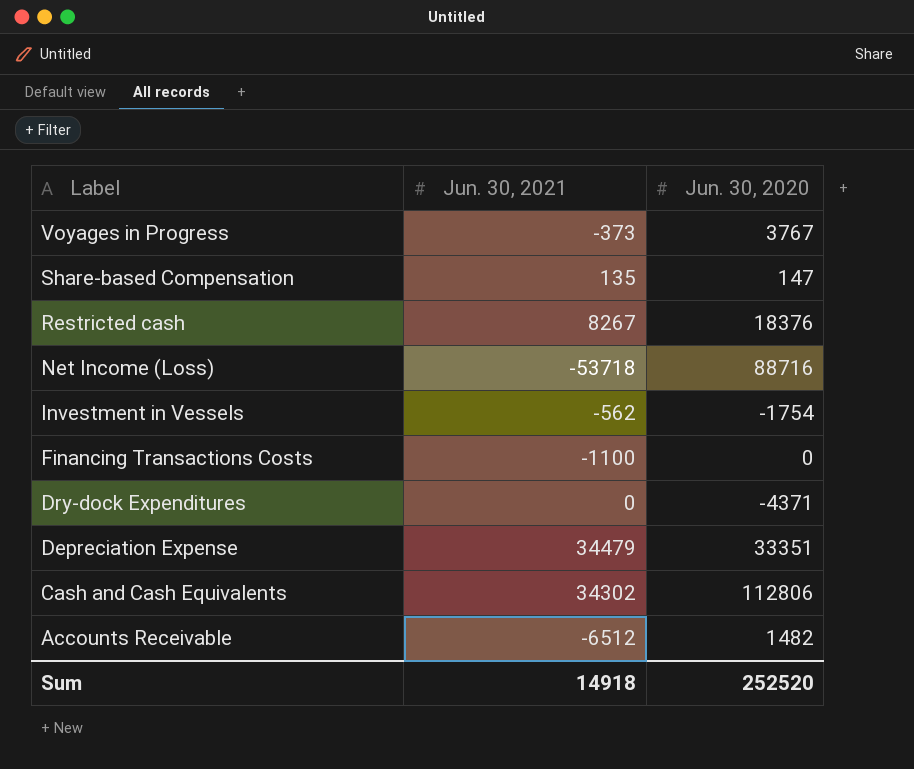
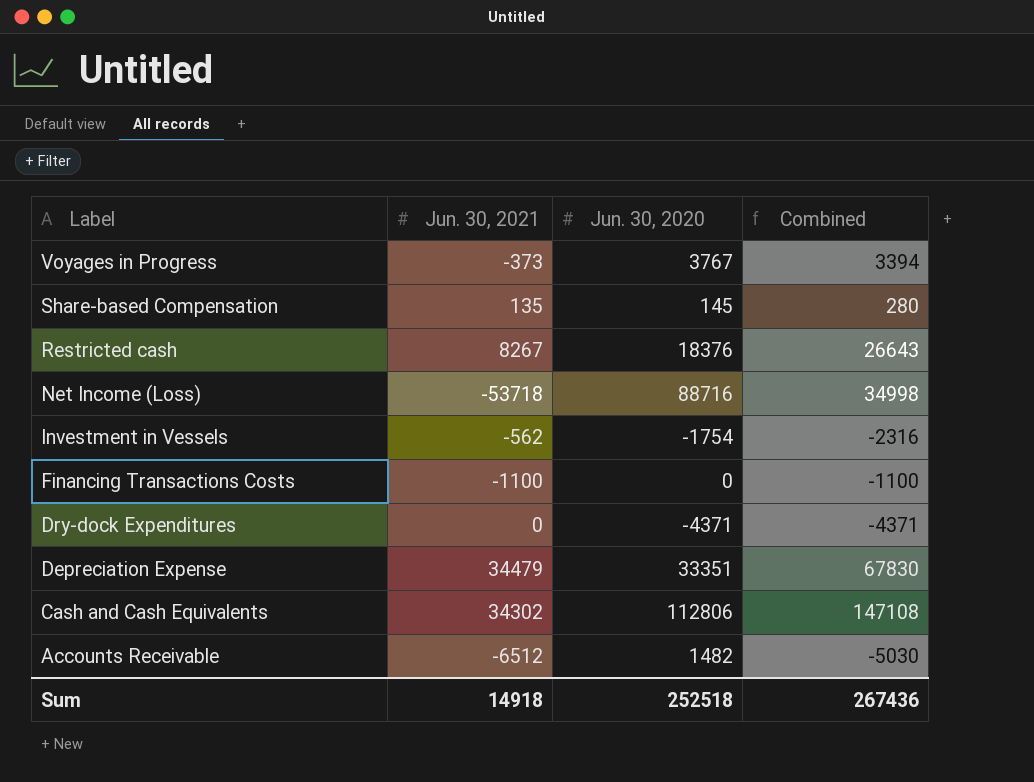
column Combined | formula: none -> [Jun. 30, 2021] + [Jun. 30, 2020]
Share-based Compensation | Jun. 30, 2020: 147 -> 145
Sum | Jun. 30, 2020: 252520 -> 252518

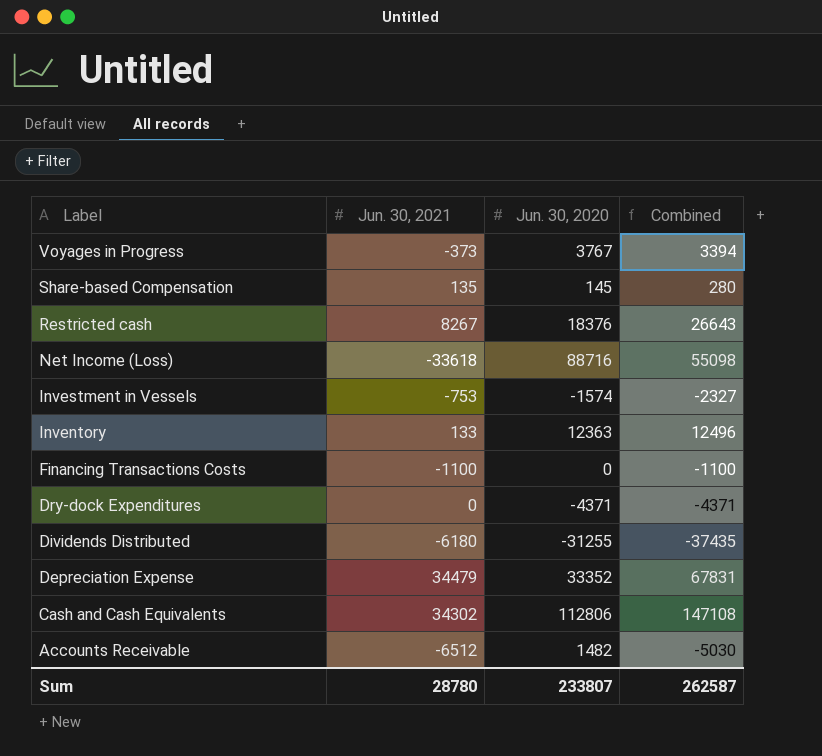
Net Income (Loss) | Jun. 30, 2021: -53718 -> -33618
Net Income (Loss) | Combined: 34998 -> 55098
Investment in Vessels | Jun. 30, 2021: -562 -> -753
Investment in Vessels | Jun. 30, 2020: -1754 -> -1574
Investment in Vessels | Combined: -2316 -> -2327
row Inventory: none -> 133 | 12363 | 12496
row Dividends Distributed: none -> -6180 | -31255 | -37435
Depreciation Expense | Jun. 30, 2020: 33351 -> 33352
Depreciation Expense | Combined: 67830 -> 67831
Sum | Jun. 30, 2021: 14918 -> 28780
Sum | Jun. 30, 2020: 252518 -> 233807
Sum | Combined: 267436 -> 262587

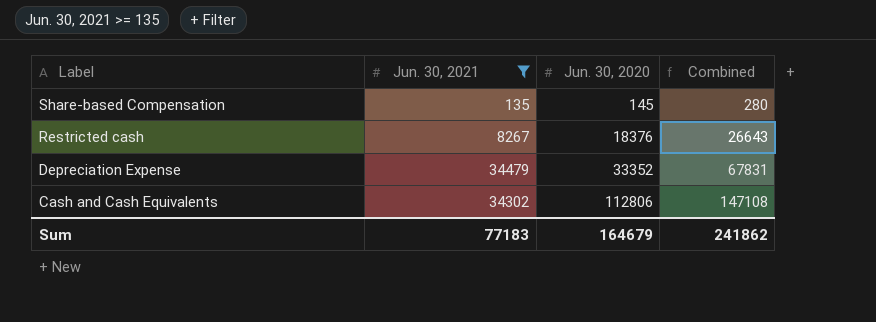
filter: none -> Jun. 30, 2021 >= 135
Sum | Jun. 30, 2021: 28780 -> 77183
Sum | Jun. 30, 2020: 233807 -> 164679
Sum | Combined: 262587 -> 241862

